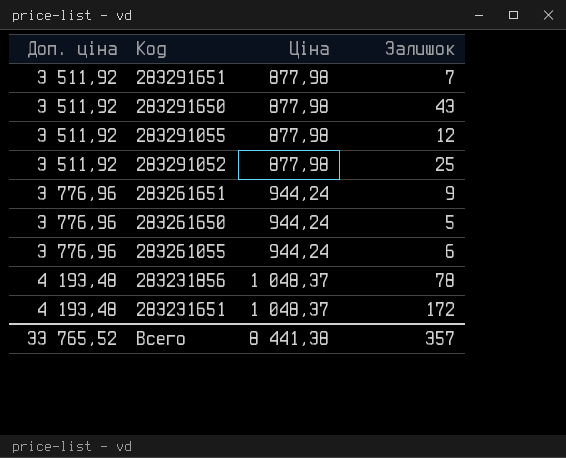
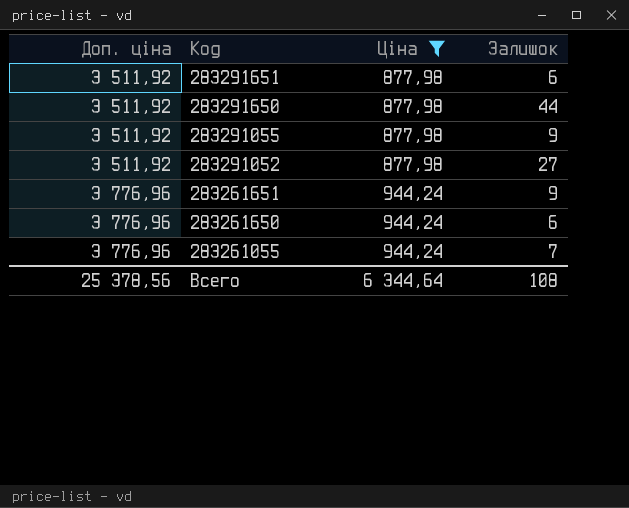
filter: none -> Ціна != 1 048,37
283291651 | Залишок: 7 -> 6
283291650 | Залишок: 43 -> 44
283291055 | Залишок: 12 -> 9
283291052 | Залишок: 25 -> 27
283261650 | Залишок: 5 -> 6
283261055 | Залишок: 6 -> 7
Всего | Доп. ціна: 33 765,52 -> 25 378,56
Всего | Ціна: 8 441,38 -> 6 344,64
Всего | Залишок: 357 -> 108

